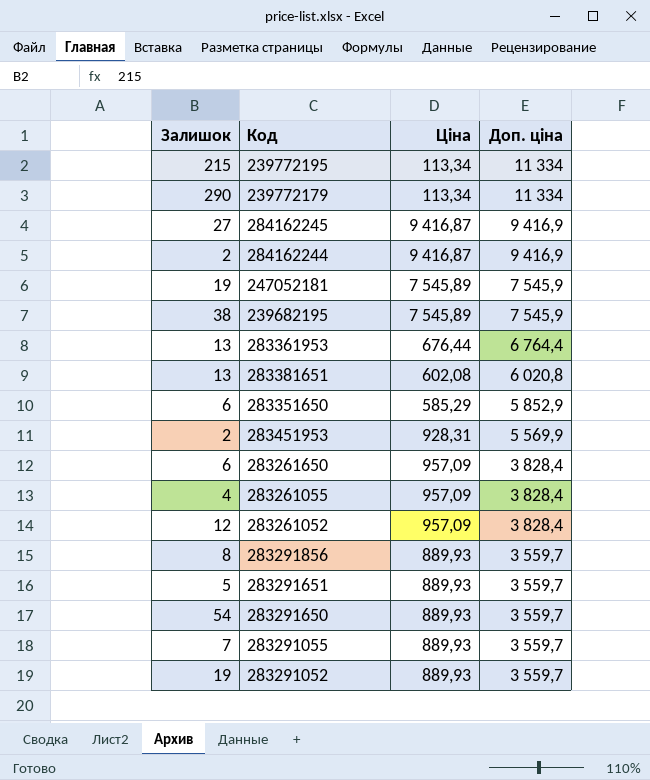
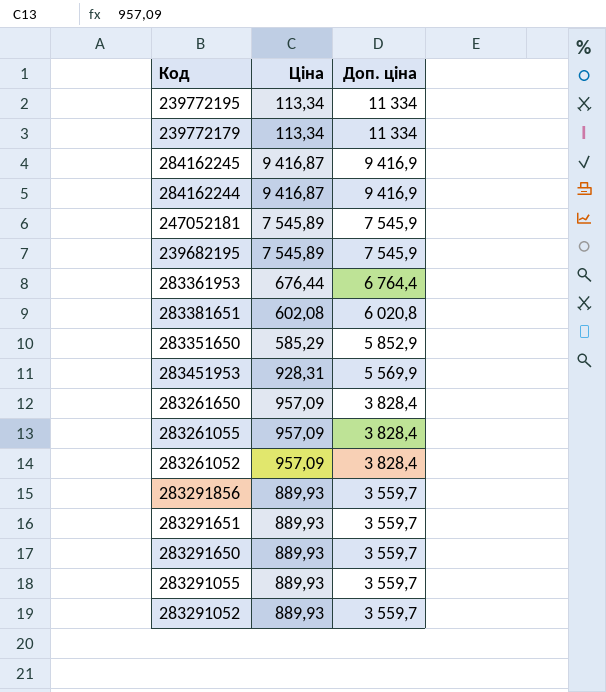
column Залишок | position: 1 -> none

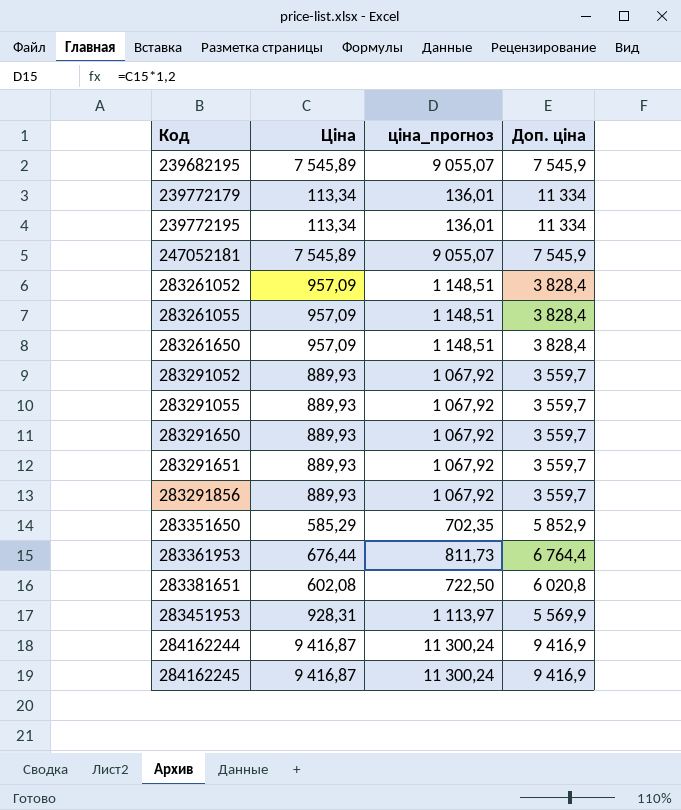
row order: Доп. ціна descending -> Код ascending
column ціна_прогноз | formula: none -> [Ціна] * 1,2

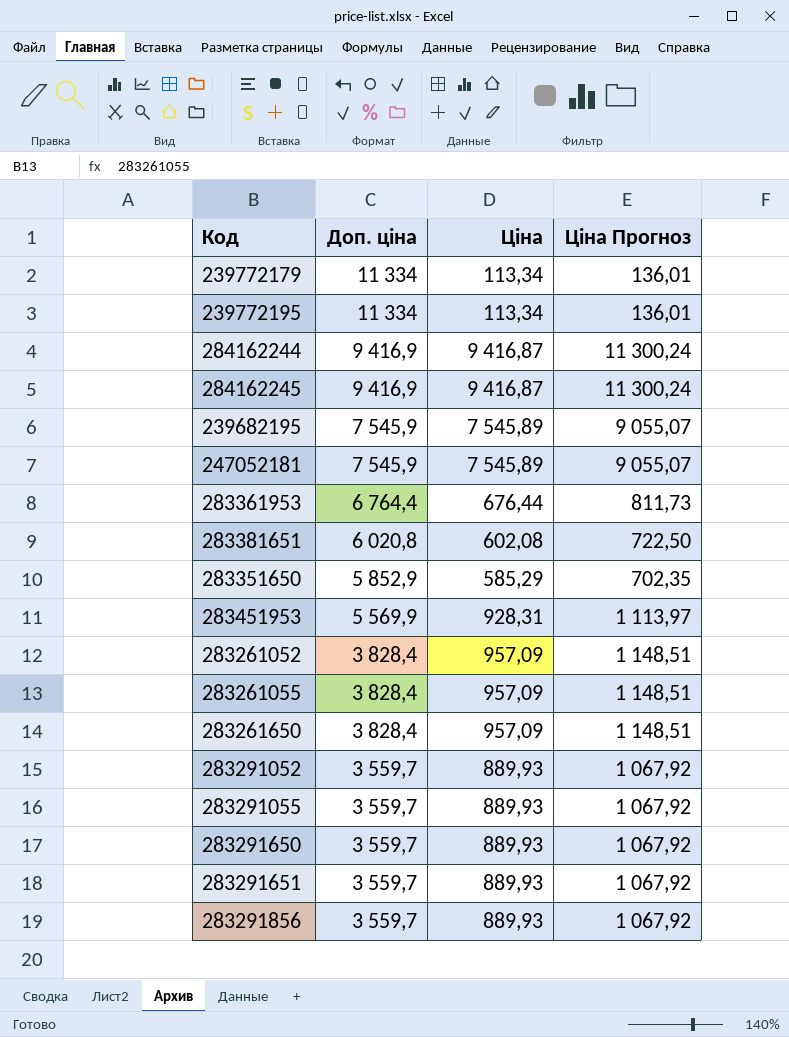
row order: Код ascending -> Доп. ціна descending
column Доп. ціна | position: 4 -> 2
column name: ціна_прогноз -> Ціна Прогноз

